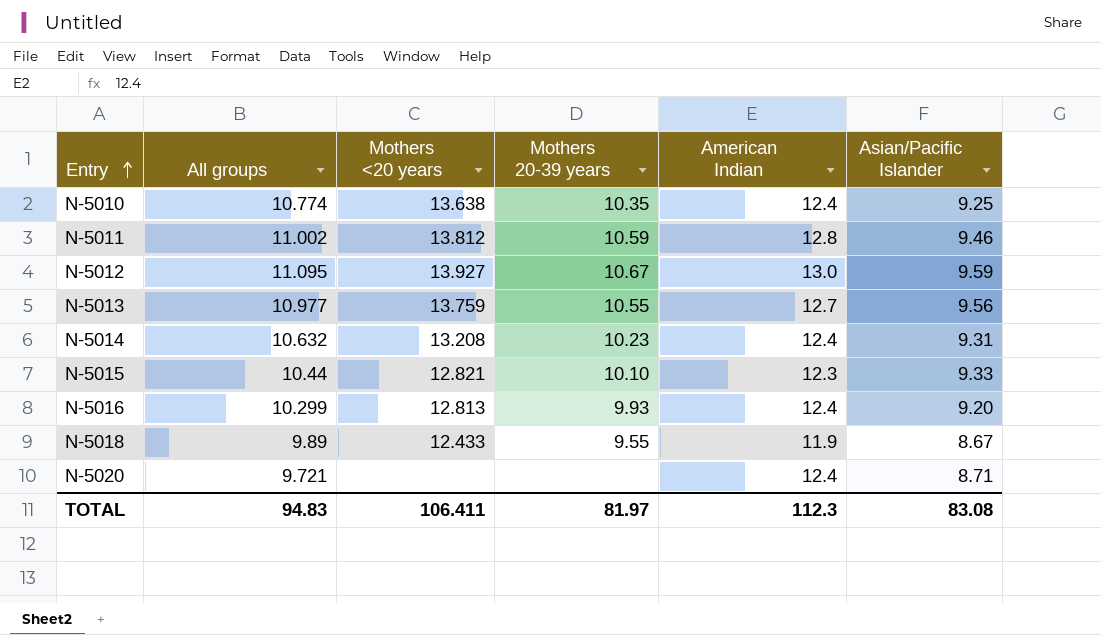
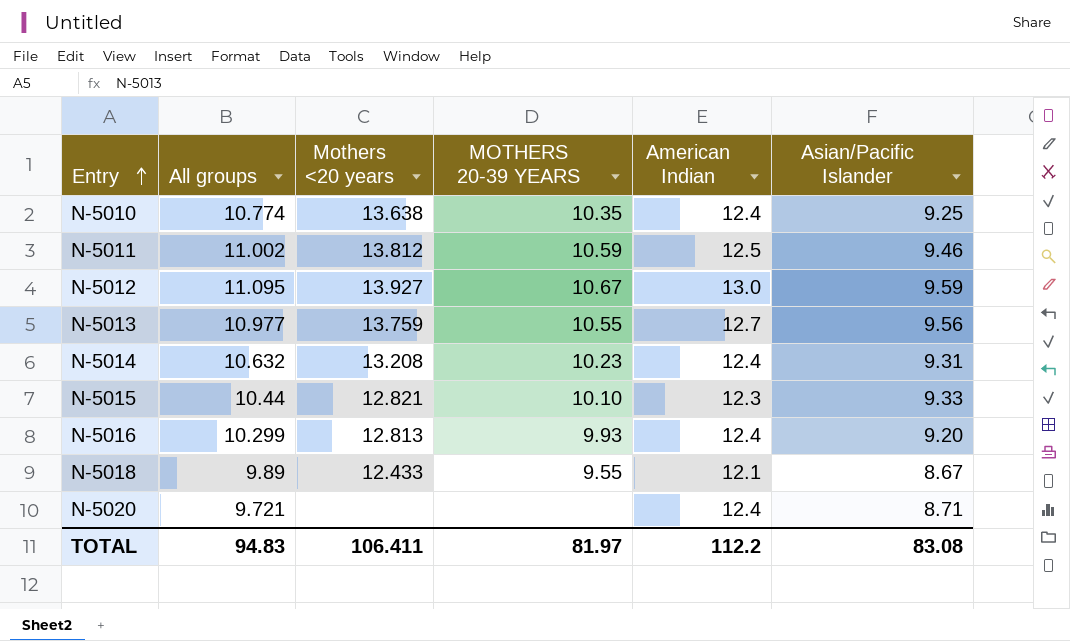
column name: Mothers 20-39 years -> MOTHERS 20-39 YEARS
N-5011 | American Indian: 12.8 -> 12.5
N-5018 | American Indian: 11.9 -> 12.1
TOTAL | American Indian: 112.3 -> 112.2

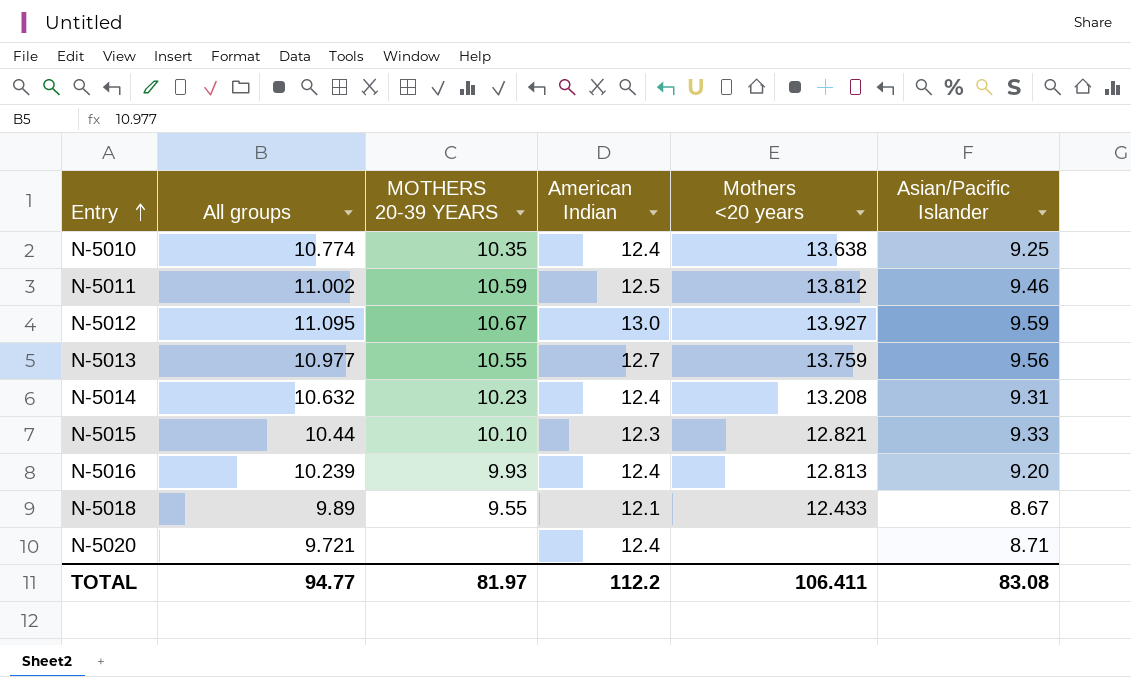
column Mothers <20 years | position: 3 -> 5
N-5016 | All groups: 10.299 -> 10.239
TOTAL | All groups: 94.83 -> 94.77

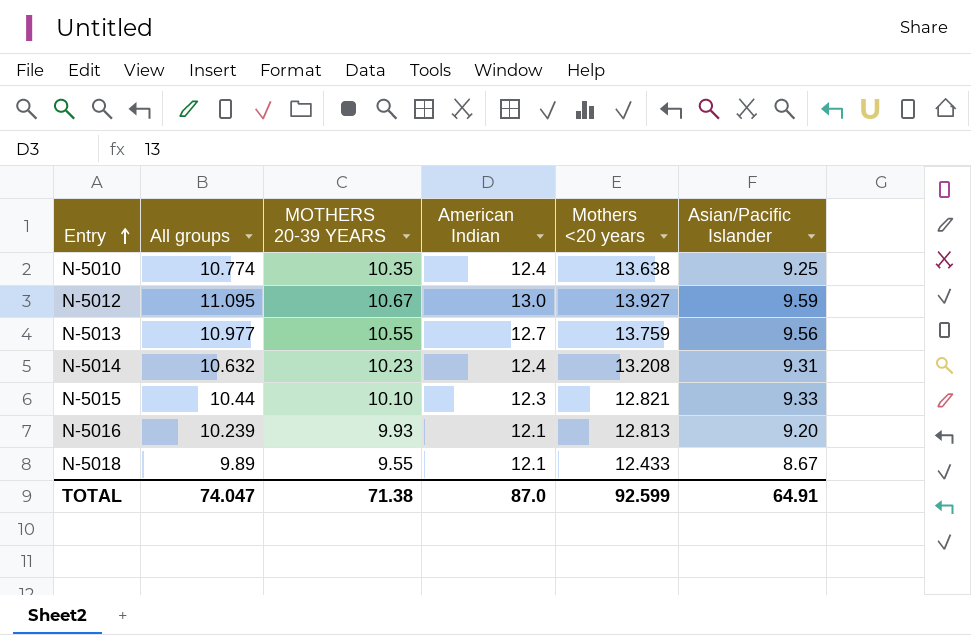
row N-5011: 11.002 | 10.59 | 12.5 | 13.812 | 9.46 -> none
row N-5020: 9.721 | none | 12.4 | none | 8.71 -> none
N-5016 | American Indian: 12.4 -> 12.1
TOTAL | All groups: 94.77 -> 74.047
TOTAL | MOTHERS 20-39 YEARS: 81.97 -> 71.38
TOTAL | American Indian: 112.2 -> 87.0
TOTAL | Mothers <20 years: 106.411 -> 92.599
TOTAL | Asian/Pacific Islander: 83.08 -> 64.91

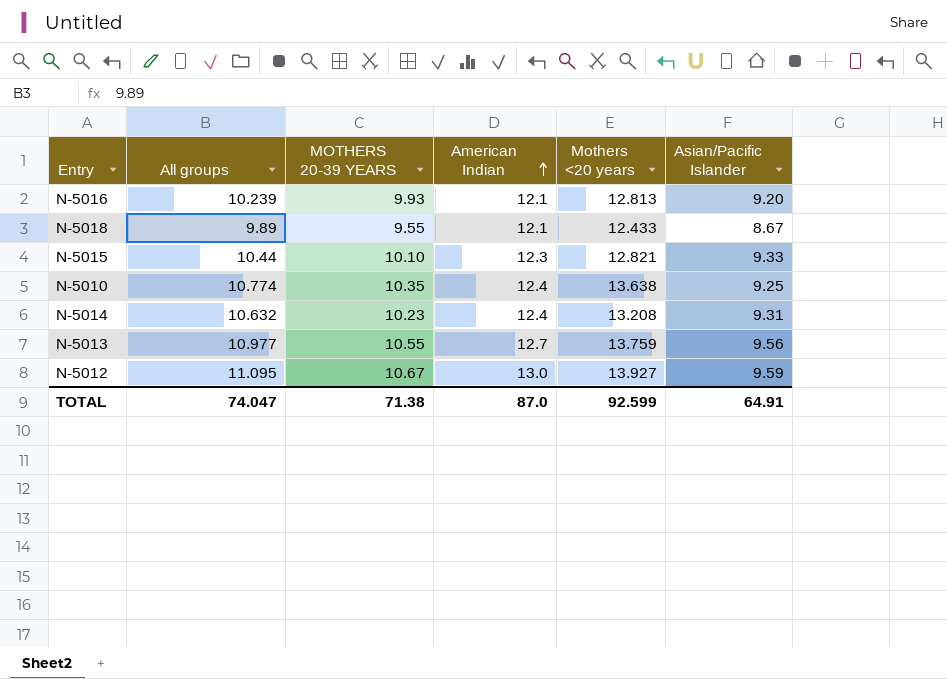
row order: Entry ascending -> American Indian ascending

